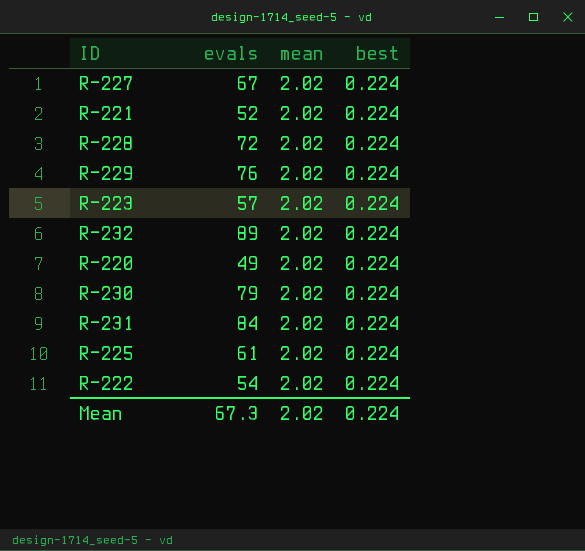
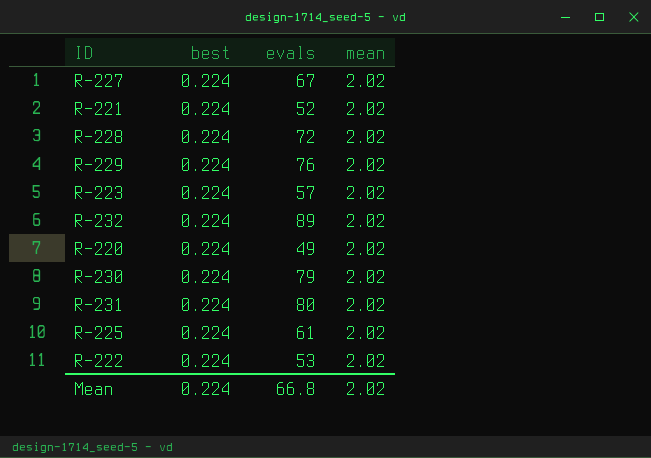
column best | position: 4 -> 2
R-231 | evals: 84 -> 80
R-222 | evals: 54 -> 53
Mean | evals: 67.3 -> 66.8

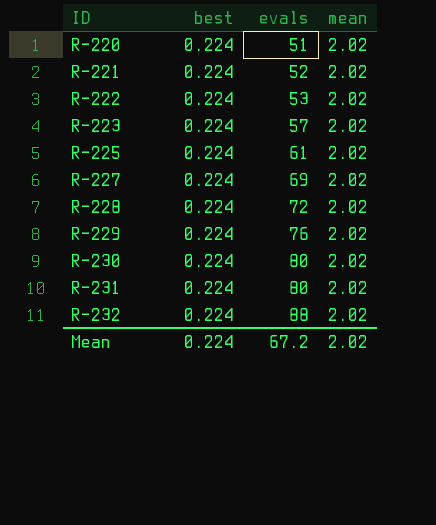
row order: none -> ID ascending
R-220 | evals: 49 -> 51
R-227 | evals: 67 -> 69
R-230 | evals: 79 -> 80
R-232 | evals: 89 -> 88
Mean | evals: 66.8 -> 67.2

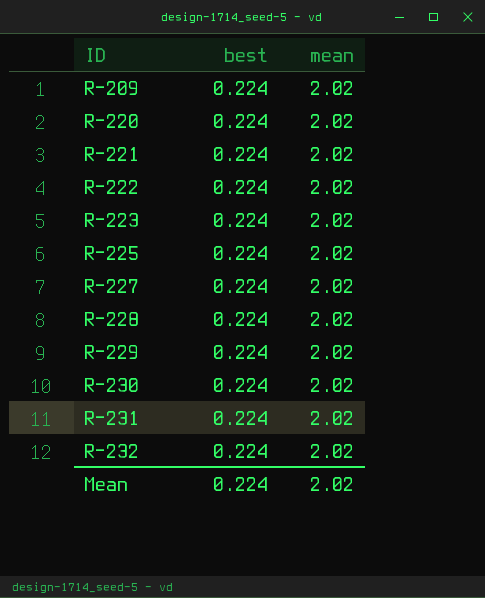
column evals | position: 3 -> none
row R-209: none -> 0.224 | 2.02

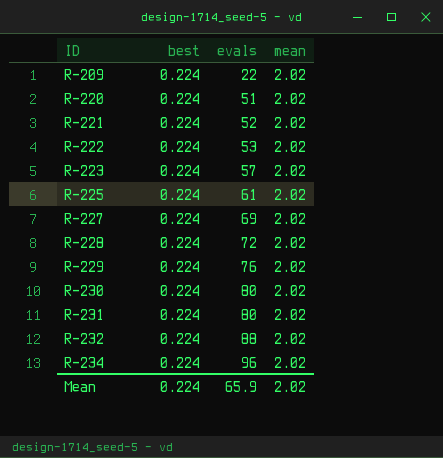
column evals | position: none -> 3
row R-234: none -> 0.224 | 96 | 2.02

